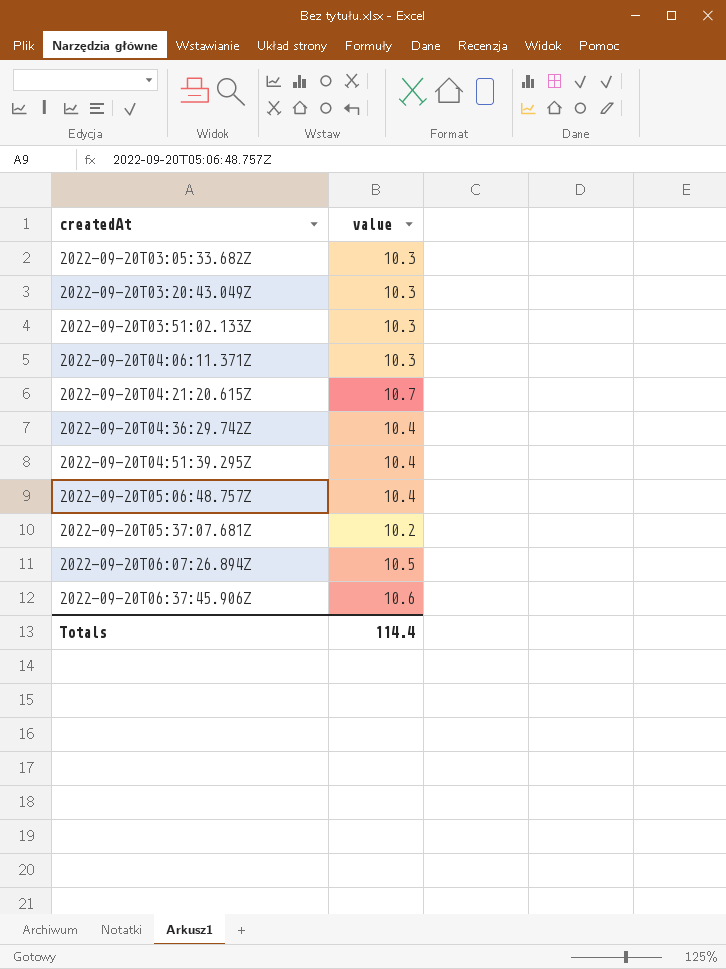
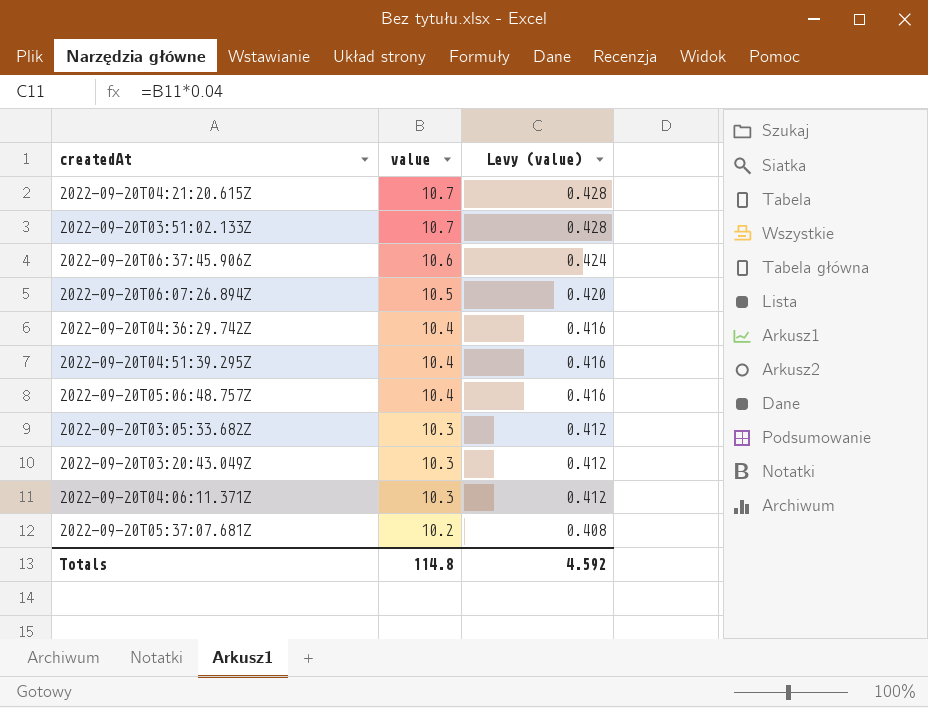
row order: createdAt ascending -> value descending
column Levy (value) | formula: none -> [value] * 0.04
2022-09-20T03:51:02.133Z | value: 10.3 -> 10.7
Totals | value: 114.4 -> 114.8

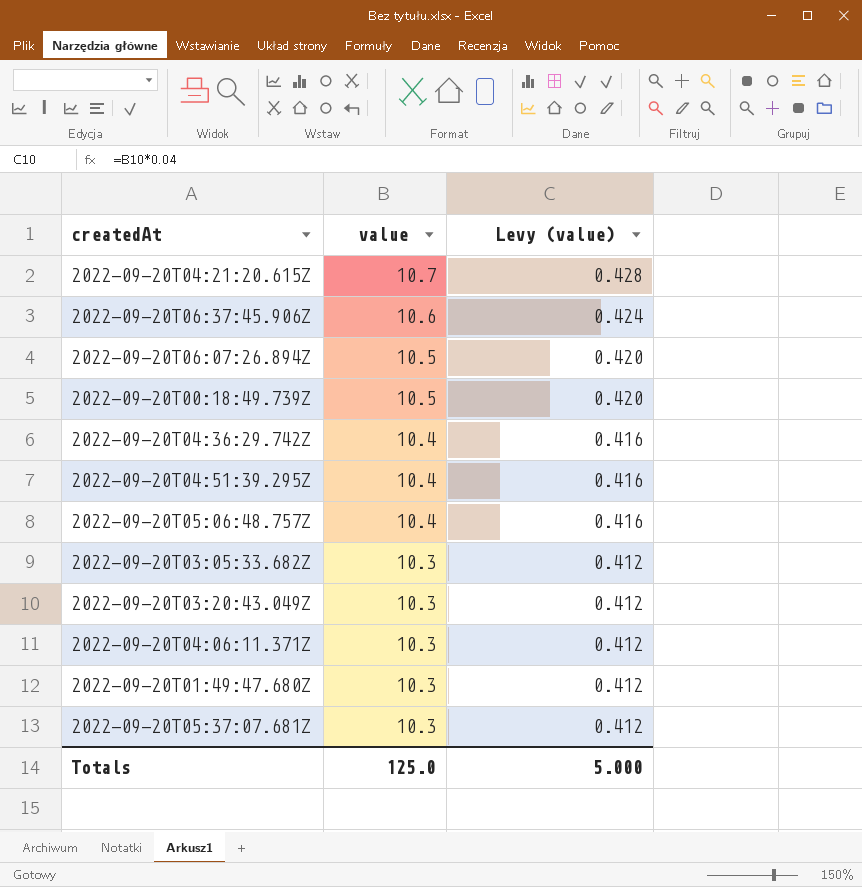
row 2022-09-20T03:51:02.133Z: 10.7 | 0.428 -> none
row 2022-09-20T00:18:49.739Z: none -> 10.5 | 0.420
row 2022-09-20T01:49:47.680Z: none -> 10.3 | 0.412
2022-09-20T05:37:07.681Z | value: 10.2 -> 10.3
2022-09-20T05:37:07.681Z | Levy (value): 0.408 -> 0.412
Totals | value: 114.8 -> 125.0
Totals | Levy (value): 4.592 -> 5.000

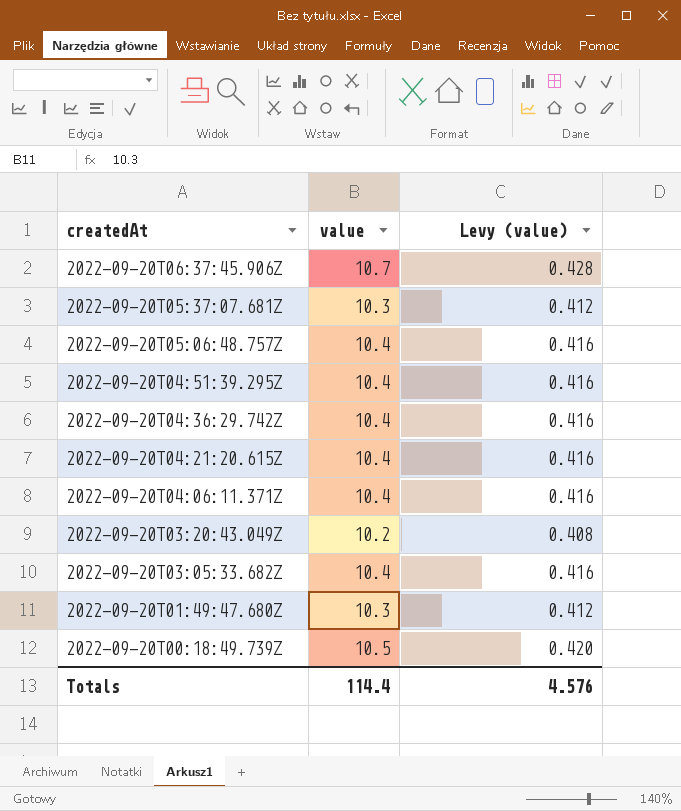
row order: value descending -> createdAt descending
row 2022-09-20T06:07:26.894Z: 10.5 | 0.420 -> none
2022-09-20T06:37:45.906Z | value: 10.6 -> 10.7
2022-09-20T06:37:45.906Z | Levy (value): 0.424 -> 0.428
2022-09-20T04:21:20.615Z | value: 10.7 -> 10.4
2022-09-20T04:21:20.615Z | Levy (value): 0.428 -> 0.416
2022-09-20T04:06:11.371Z | value: 10.3 -> 10.4
2022-09-20T04:06:11.371Z | Levy (value): 0.412 -> 0.416
2022-09-20T03:20:43.049Z | value: 10.3 -> 10.2
2022-09-20T03:20:43.049Z | Levy (value): 0.412 -> 0.408
2022-09-20T03:05:33.682Z | value: 10.3 -> 10.4
2022-09-20T03:05:33.682Z | Levy (value): 0.412 -> 0.416
Totals | value: 125.0 -> 114.4
Totals | Levy (value): 5.000 -> 4.576

